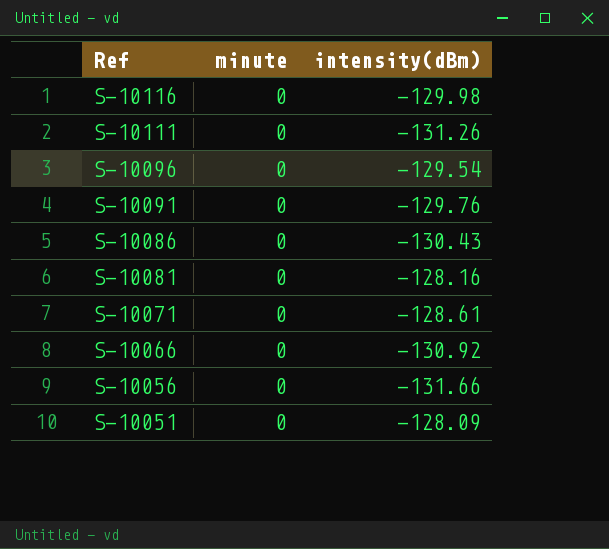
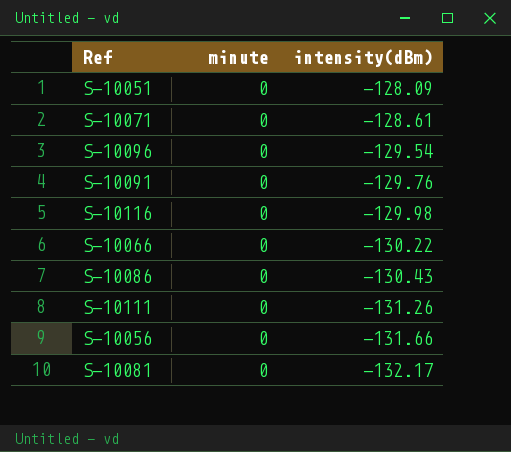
row order: Ref descending -> intensity(dBm) descending
S-10066 | intensity(dBm): -130.92 -> -130.22
S-10081 | intensity(dBm): -128.16 -> -132.17

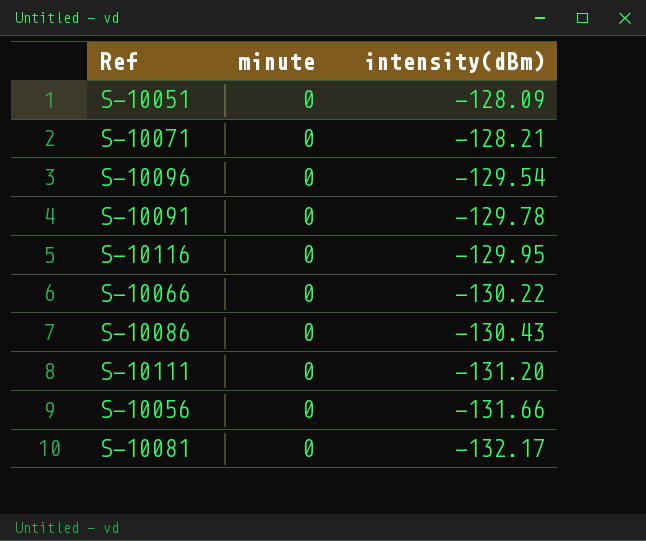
S-10071 | intensity(dBm): -128.61 -> -128.21
S-10091 | intensity(dBm): -129.76 -> -129.78
S-10116 | intensity(dBm): -129.98 -> -129.95
S-10111 | intensity(dBm): -131.26 -> -131.20

